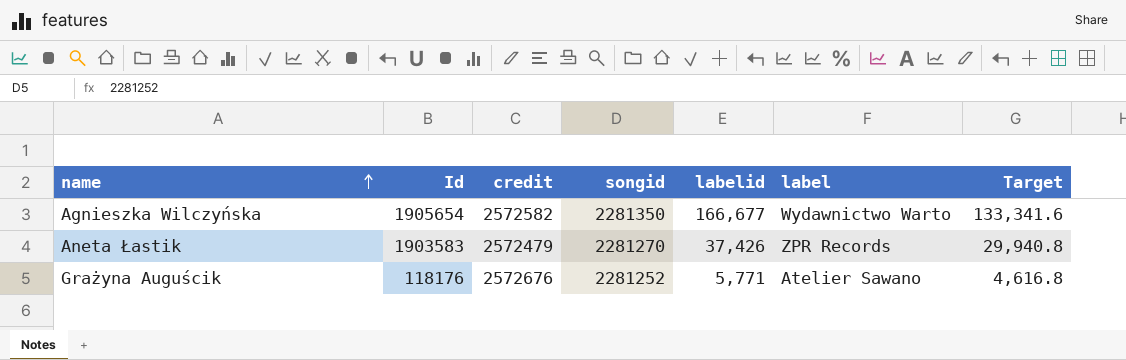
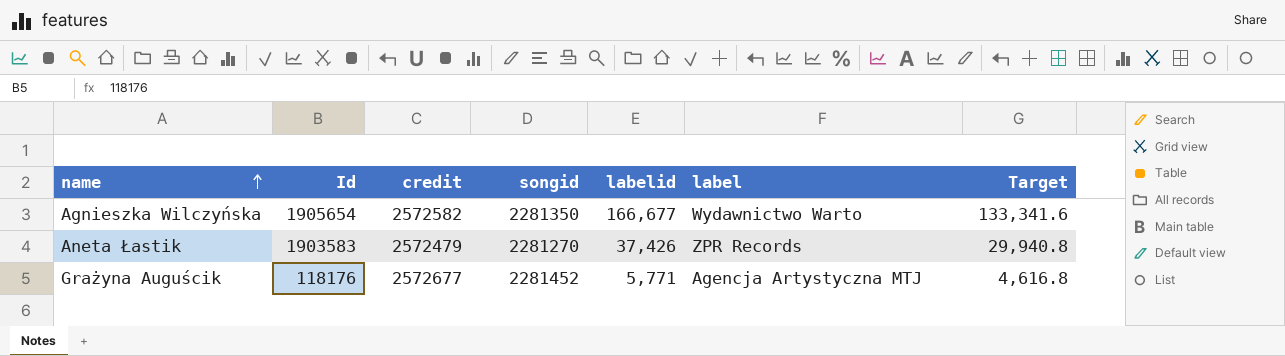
Grażyna Auguścik | credit: 2572676 -> 2572677
Grażyna Auguścik | songid: 2281252 -> 2281452
Grażyna Auguścik | label: Atelier Sawano -> Agencja Artystyczna MTJ

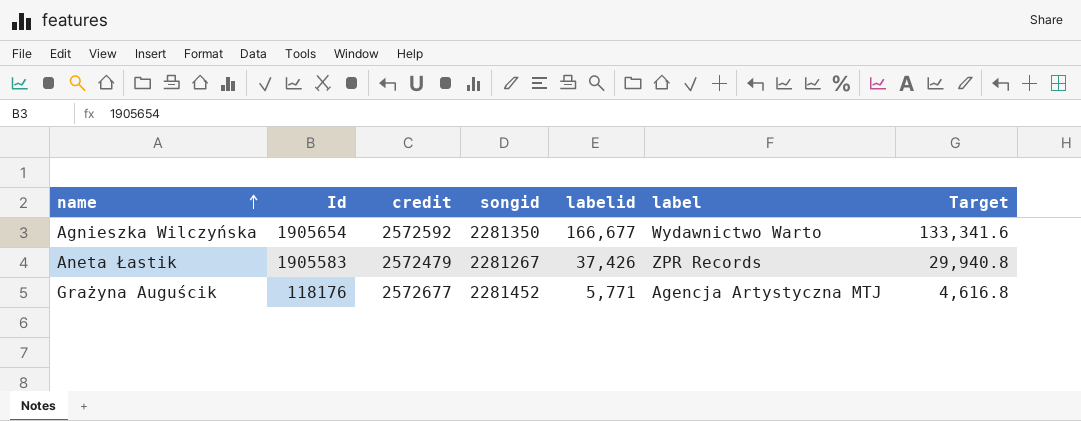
Agnieszka Wilczyńska | credit: 2572582 -> 2572592
Aneta Łastik | Id: 1903583 -> 1905583
Aneta Łastik | songid: 2281270 -> 2281267

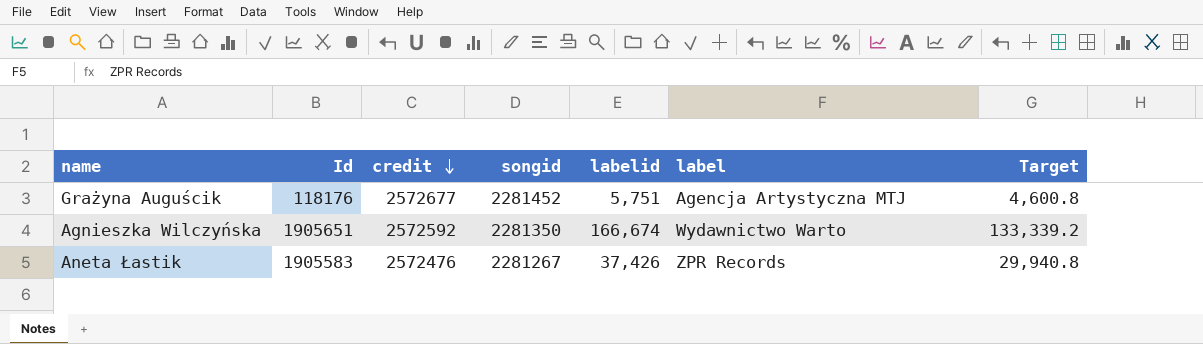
row order: name ascending -> credit descending
Grażyna Auguścik | labelid: 5,771 -> 5,751
Grażyna Auguścik | Target: 4,616.8 -> 4,600.8
Agnieszka Wilczyńska | Id: 1905654 -> 1905651
Agnieszka Wilczyńska | labelid: 166,677 -> 166,674
Agnieszka Wilczyńska | Target: 133,341.6 -> 133,339.2
Aneta Łastik | credit: 2572479 -> 2572476

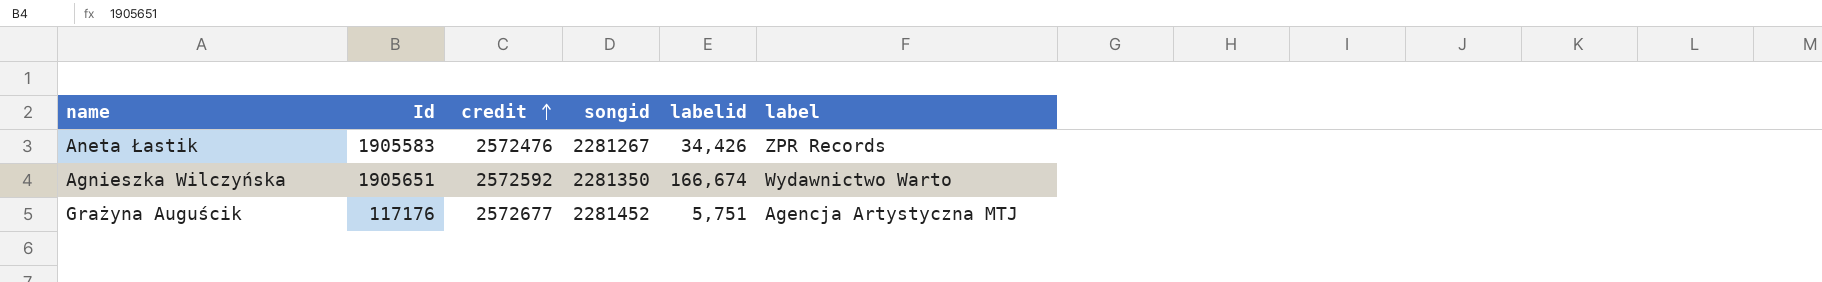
row order: credit descending -> credit ascending
column Target | formula: [labelid] * 0.8 -> none
Aneta Łastik | labelid: 37,426 -> 34,426
Grażyna Auguścik | Id: 118176 -> 117176

